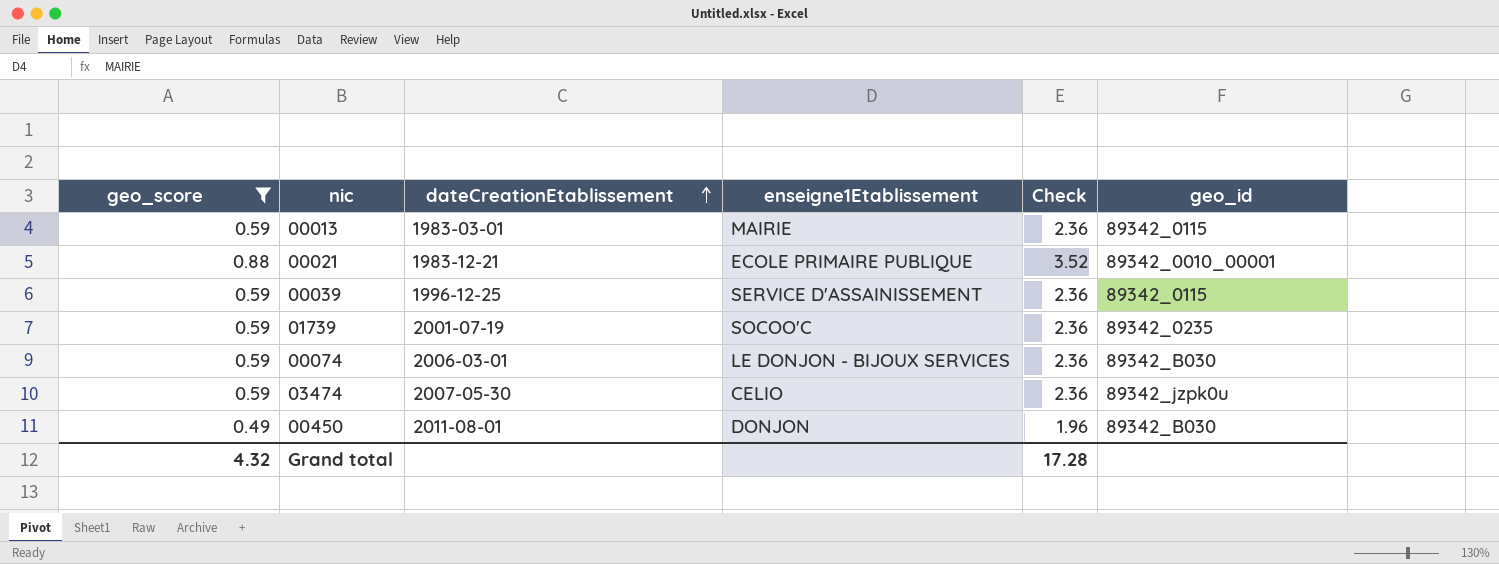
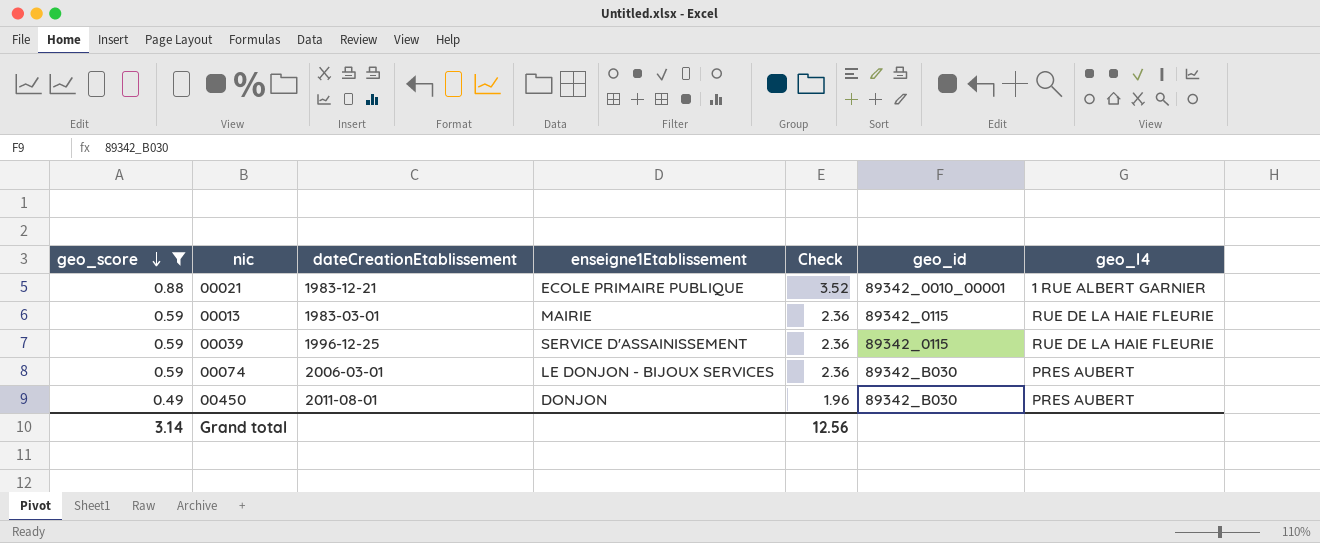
row order: dateCreationEtablissement ascending -> geo_score descending
column geo_l4 | position: none -> 7
row 01739: 0.59 | 2001-07-19 | SOCOO'C | 2.36 | 89342_0235 -> none
row 03474: 0.59 | 2007-05-30 | CELIO | 2.36 | 89342_jzpk0u -> none
Grand total | geo_score: 4.32 -> 3.14
Grand total | Check: 17.28 -> 12.56

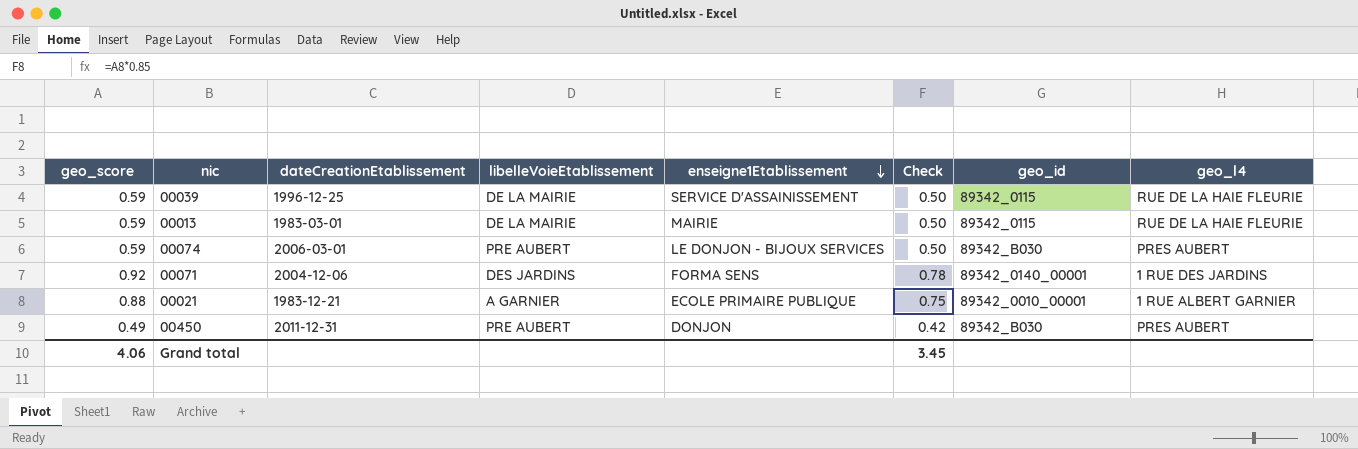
filter: geo_score != 0.92 -> none
row order: geo_score descending -> enseigne1Etablissement descending
column libelleVoieEtablissement | position: none -> 4
column Check | formula: [geo_score] * 4 -> [geo_score] * 0.85
00450 | dateCreationEtablissement: 2011-08-01 -> 2011-12-31
Grand total | geo_score: 3.14 -> 4.06
Grand total | Check: 12.56 -> 3.45

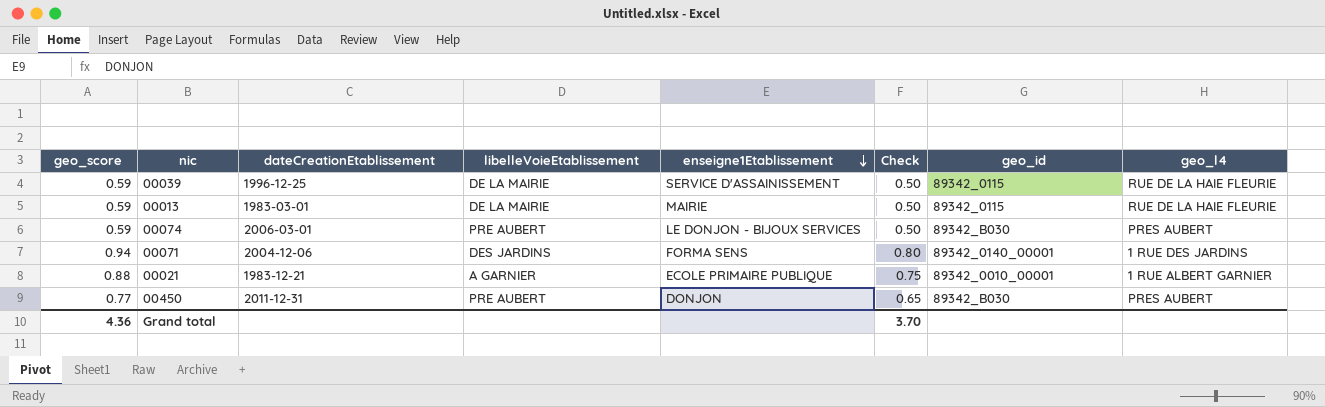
00071 | geo_score: 0.92 -> 0.94
00071 | Check: 0.78 -> 0.80
00450 | geo_score: 0.49 -> 0.77
00450 | Check: 0.42 -> 0.65
Grand total | geo_score: 4.06 -> 4.36
Grand total | Check: 3.45 -> 3.70

